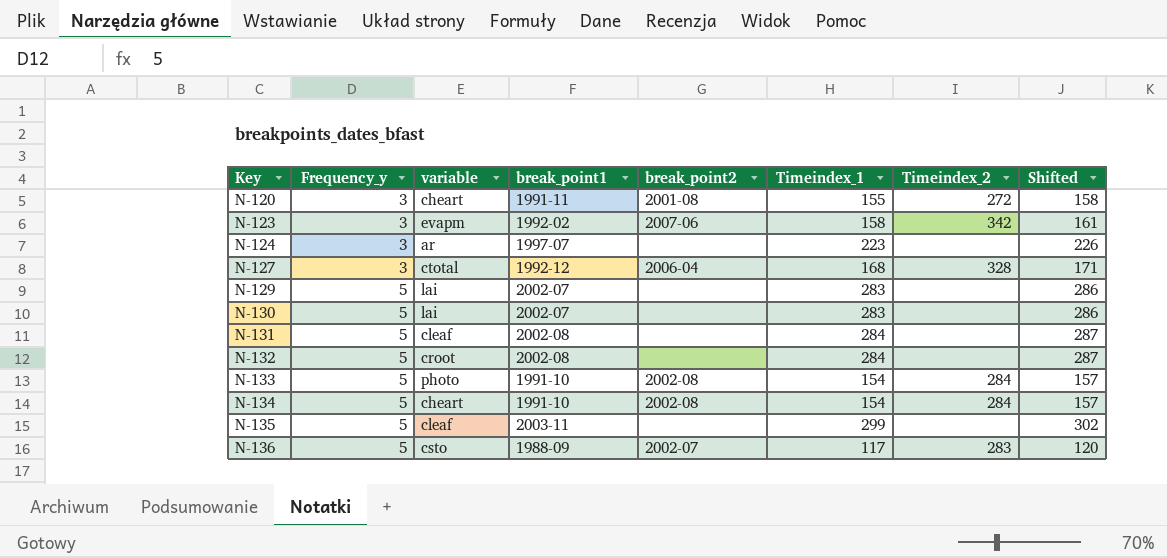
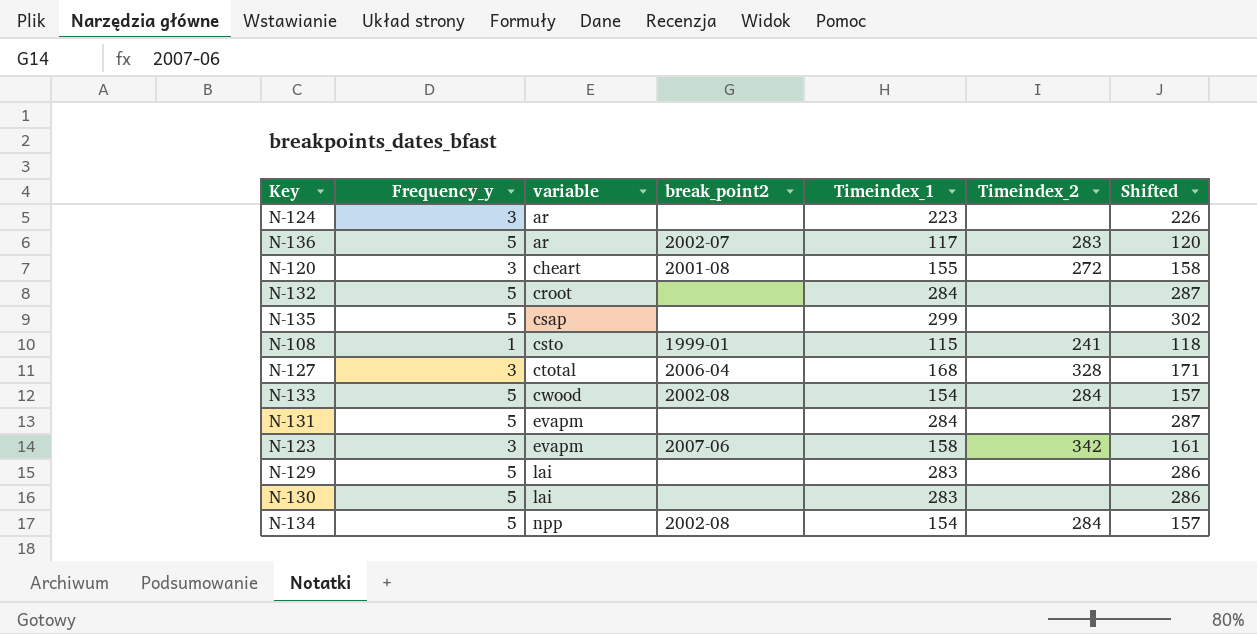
row order: Key ascending -> variable ascending
column break_point1 | position: 4 -> none
N-136 | variable: csto -> ar
N-135 | variable: cleaf -> csap
row N-108: none -> 1 | csto | 1999-01 | 115 | 241 | 118
N-133 | variable: photo -> cwood
N-131 | variable: cleaf -> evapm
N-134 | variable: cheart -> npp

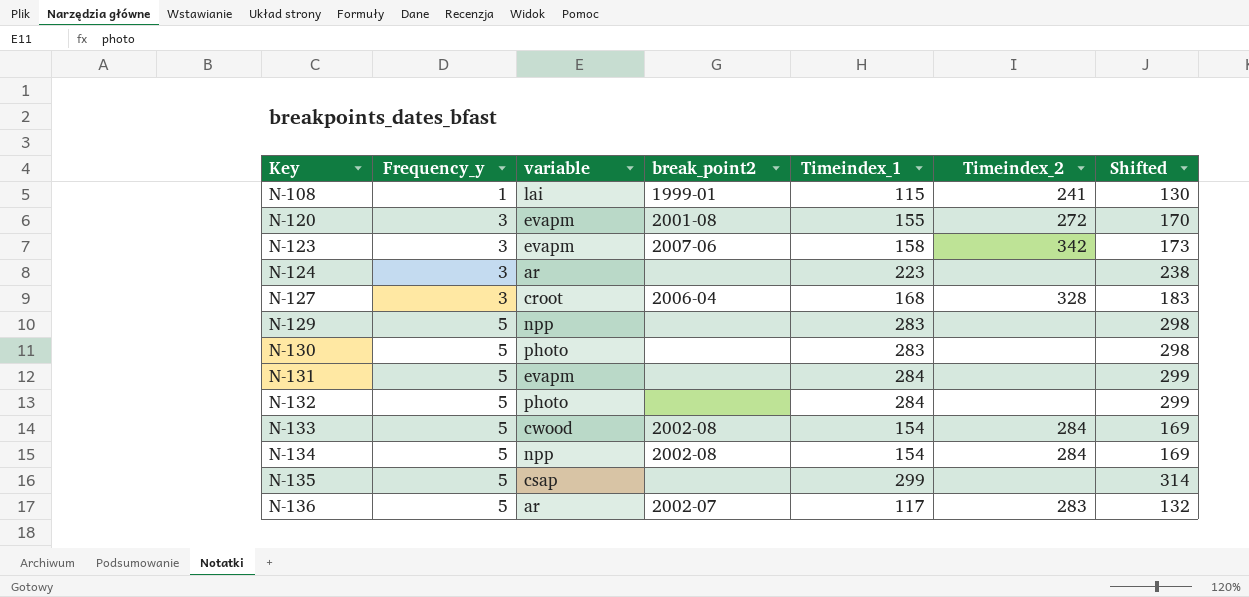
row order: variable ascending -> Key ascending
column Shifted | formula: [Timeindex_1] + 3 -> [Timeindex_1] + 15
N-108 | variable: csto -> lai
N-120 | variable: cheart -> evapm
N-127 | variable: ctotal -> croot
N-129 | variable: lai -> npp
N-130 | variable: lai -> photo
N-132 | variable: croot -> photo

